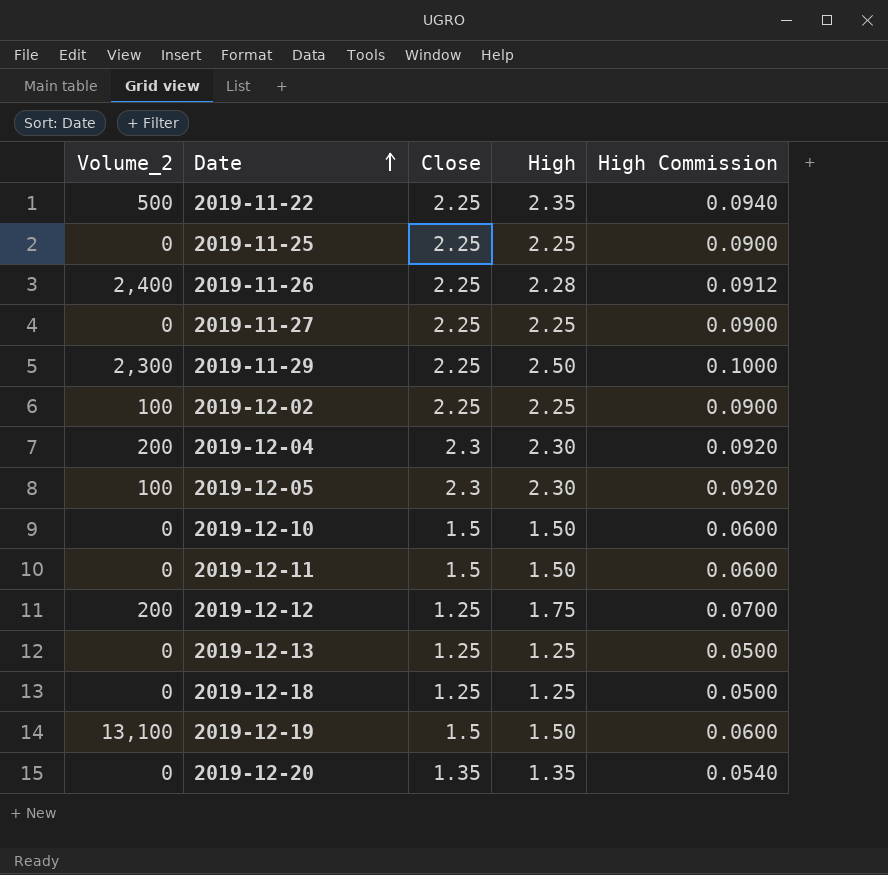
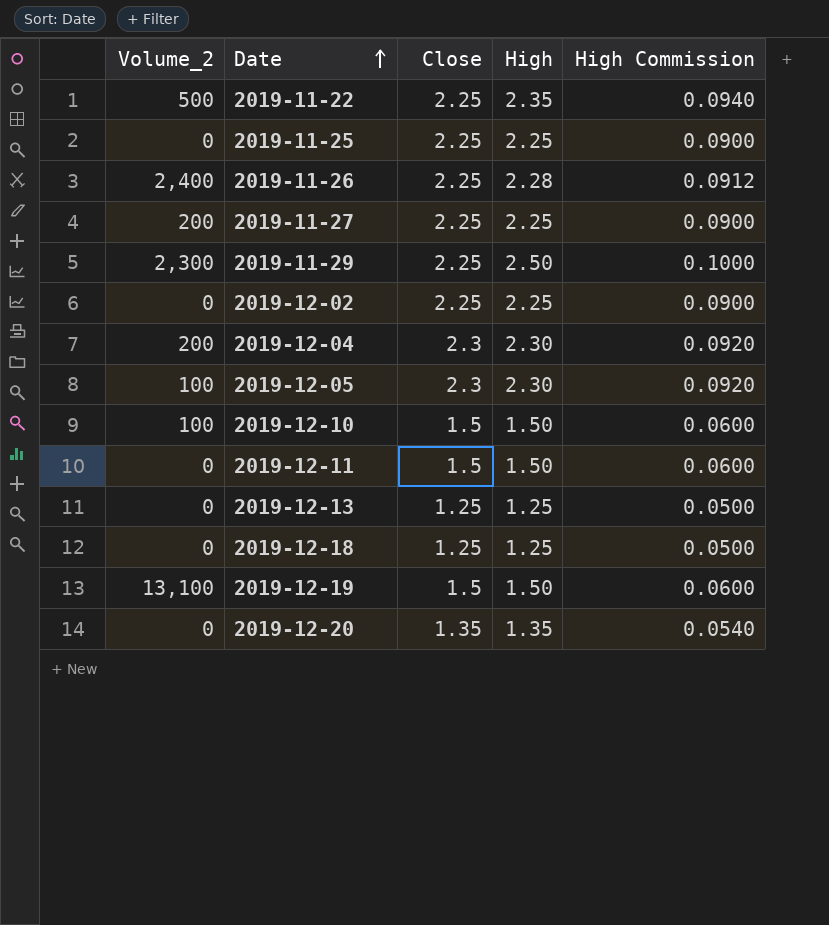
row 2019-12-12: 200 | 1.25 | 1.75 | 0.0700 -> none
2019-11-27 | Volume_2: 0 -> 200
2019-12-02 | Volume_2: 100 -> 0
2019-12-10 | Volume_2: 0 -> 100

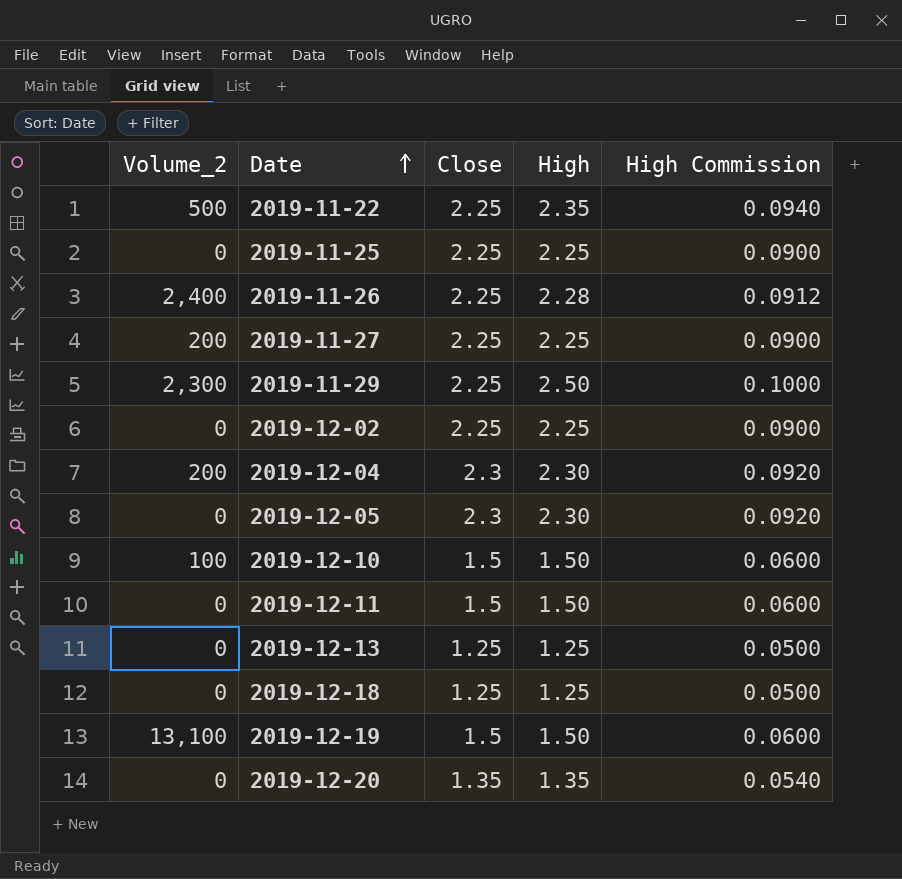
2019-12-05 | Volume_2: 100 -> 0

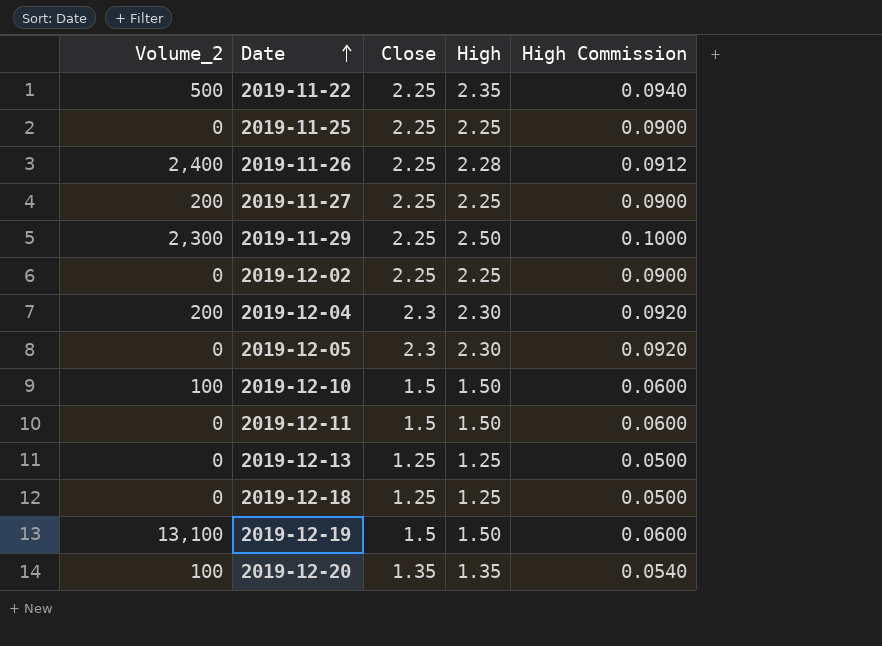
2019-12-20 | Volume_2: 0 -> 100

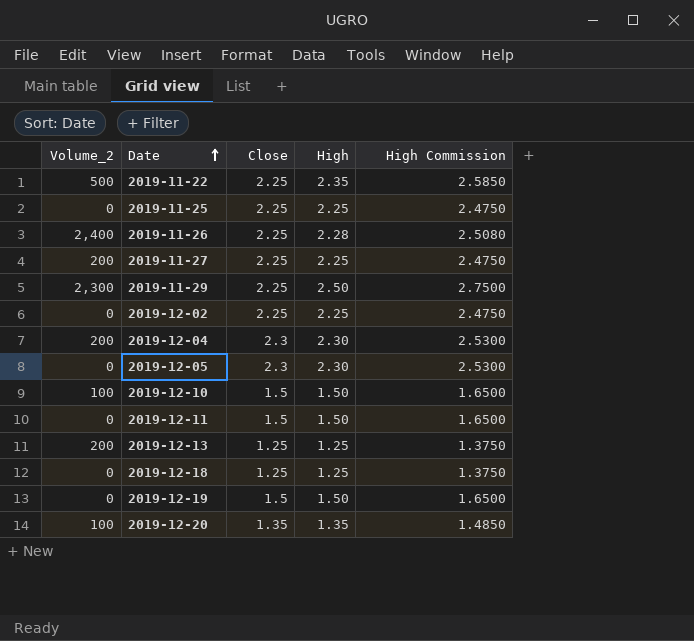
column High Commission | formula: [High] * 0.04 -> [High] * 1.1
2019-12-13 | Volume_2: 0 -> 200
2019-12-19 | Volume_2: 13,100 -> 0

